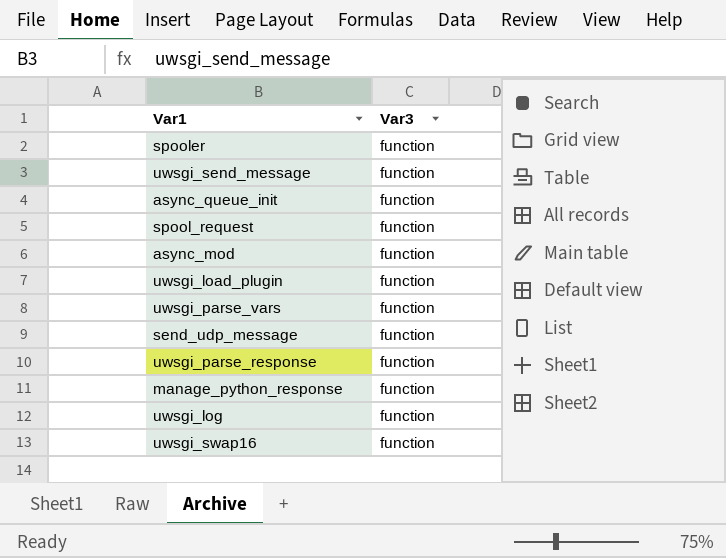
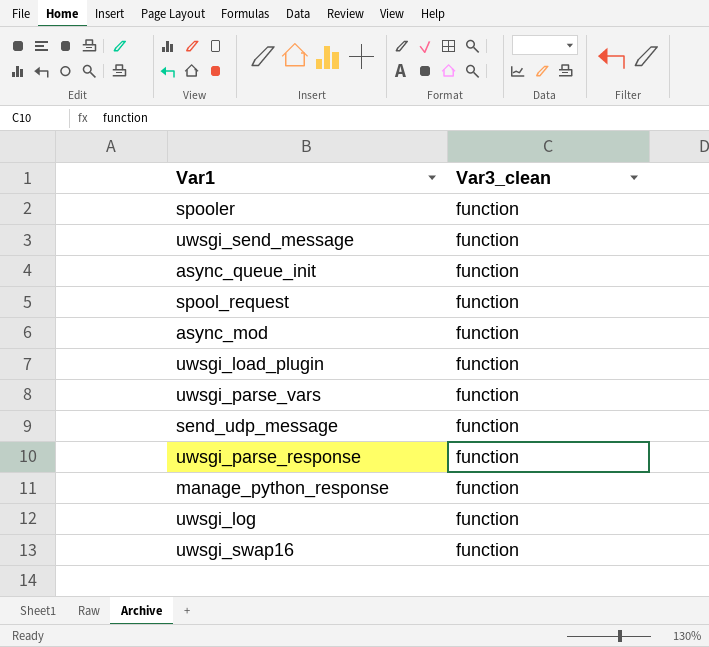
column name: Var3 -> Var3_clean

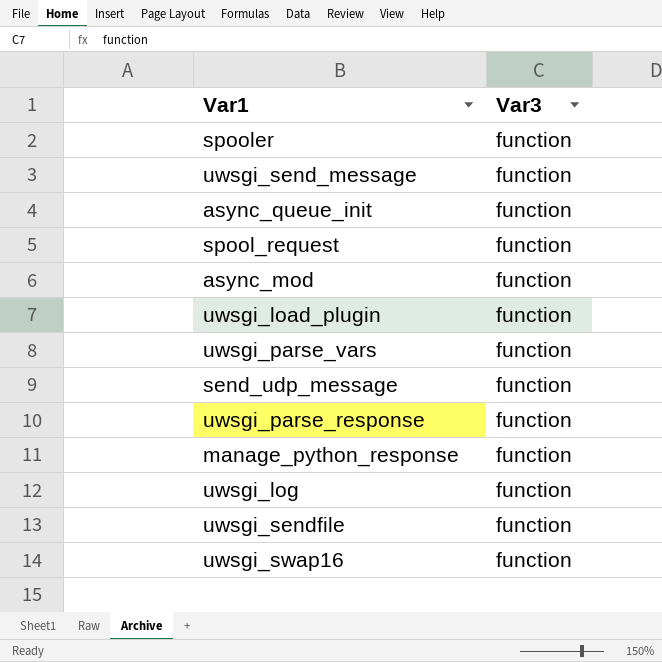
column name: Var3_clean -> Var3
row uwsgi_sendfile: none -> function

